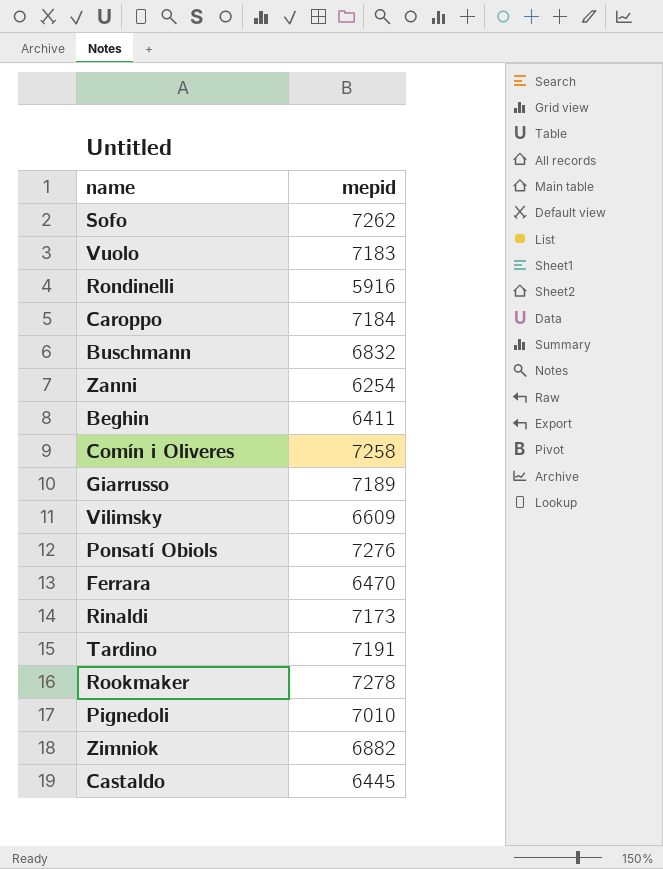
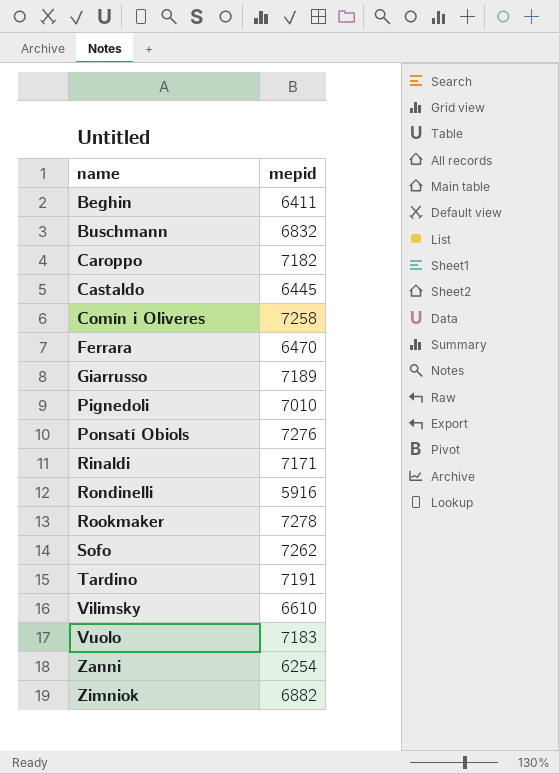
row order: none -> name ascending
Caroppo | mepid: 7184 -> 7182
Rinaldi | mepid: 7173 -> 7171
Vilimsky | mepid: 6609 -> 6610

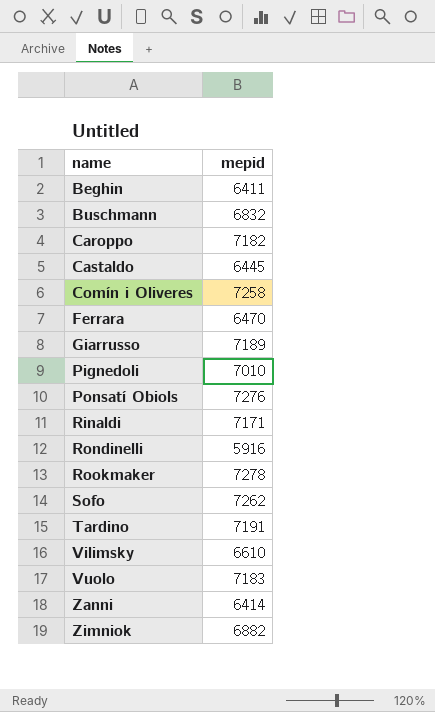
Zanni | mepid: 6254 -> 6414

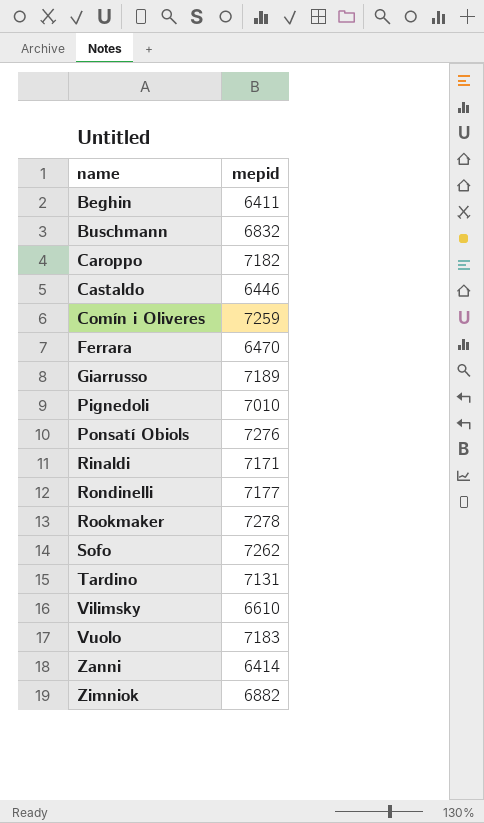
Castaldo | mepid: 6445 -> 6446
Comín i Oliveres | mepid: 7258 -> 7259
Rondinelli | mepid: 5916 -> 7177
Tardino | mepid: 7191 -> 7131

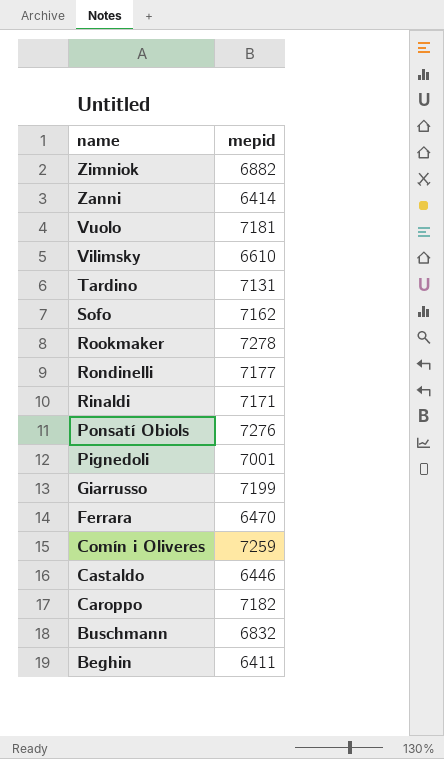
row order: name ascending -> name descending
Vuolo | mepid: 7183 -> 7181
Sofo | mepid: 7262 -> 7162
Pignedoli | mepid: 7010 -> 7001
Giarrusso | mepid: 7189 -> 7199

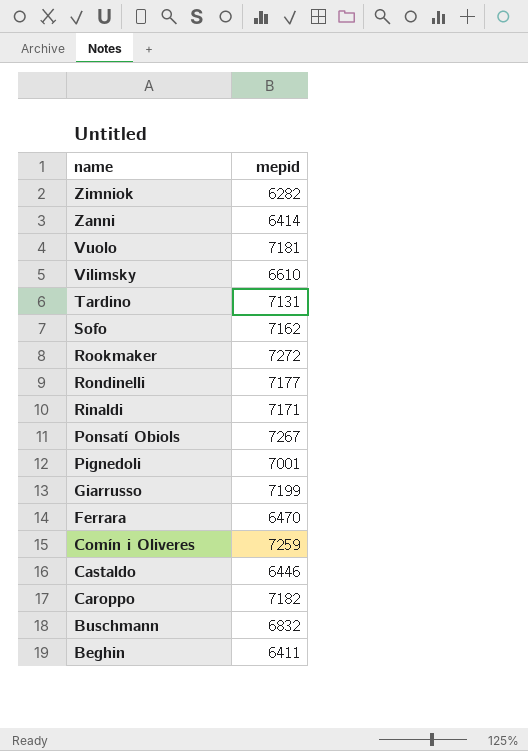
Zimniok | mepid: 6882 -> 6282
Rookmaker | mepid: 7278 -> 7272
Ponsatí Obiols | mepid: 7276 -> 7267

